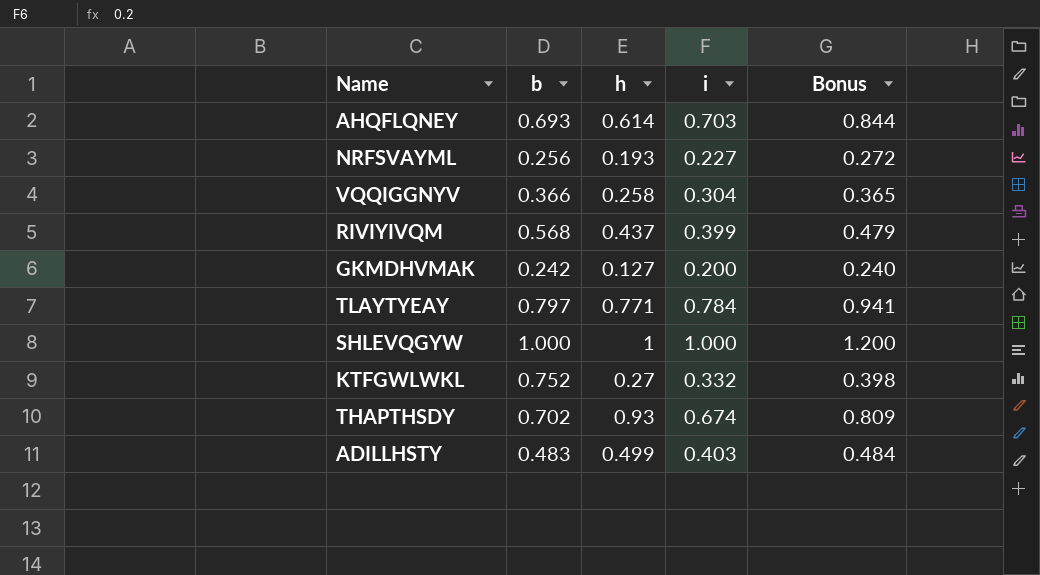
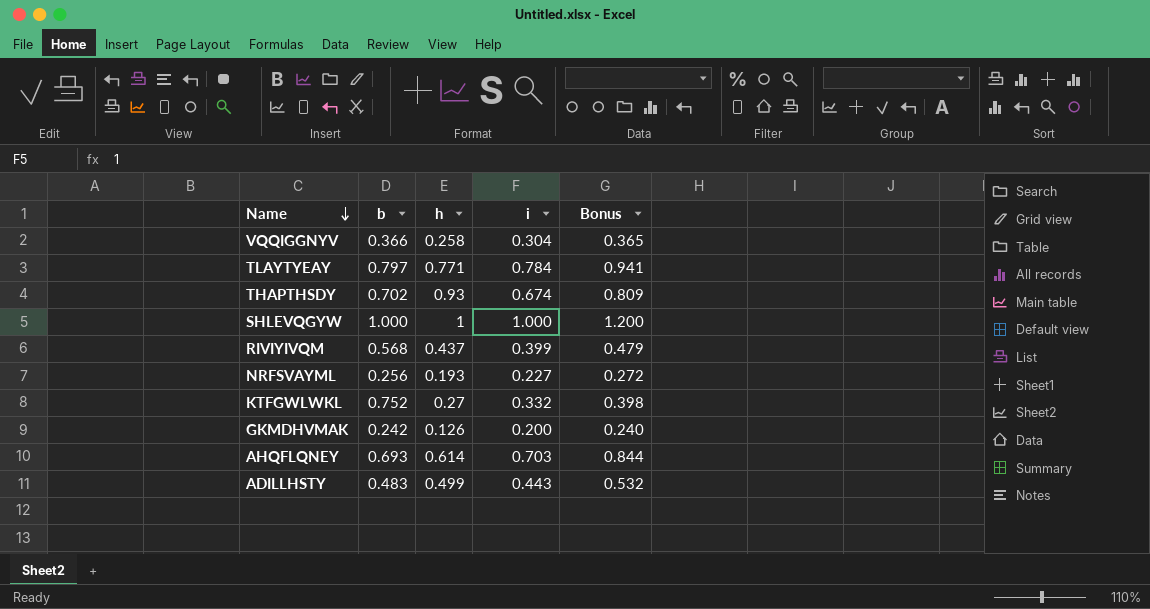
row order: none -> Name descending
GKMDHVMAK | h: 0.127 -> 0.126
ADILLHSTY | i: 0.403 -> 0.443
ADILLHSTY | Bonus: 0.484 -> 0.532

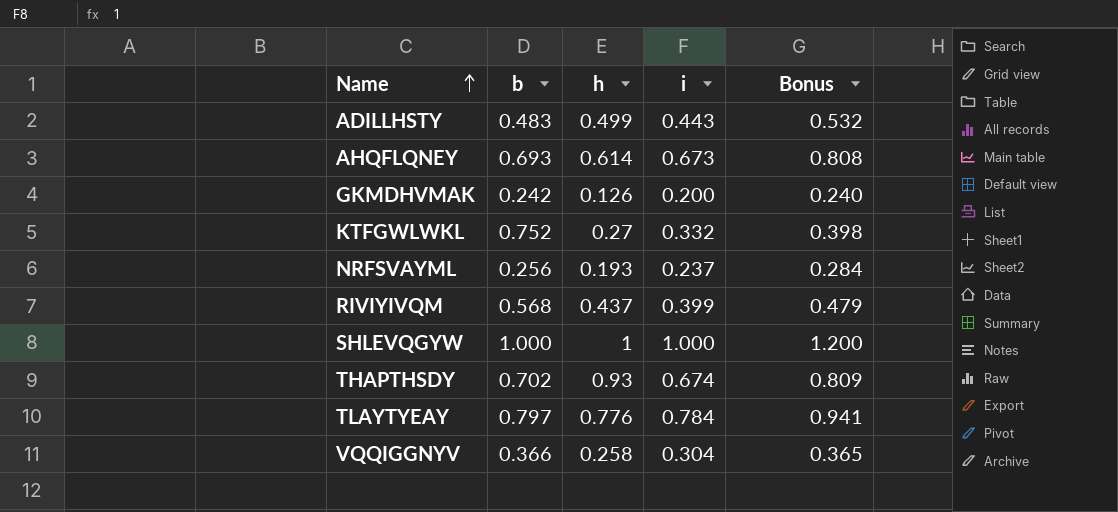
row order: Name descending -> Name ascending
AHQFLQNEY | i: 0.703 -> 0.673
AHQFLQNEY | Bonus: 0.844 -> 0.808
NRFSVAYML | i: 0.227 -> 0.237
NRFSVAYML | Bonus: 0.272 -> 0.284
TLAYTYEAY | h: 0.771 -> 0.776

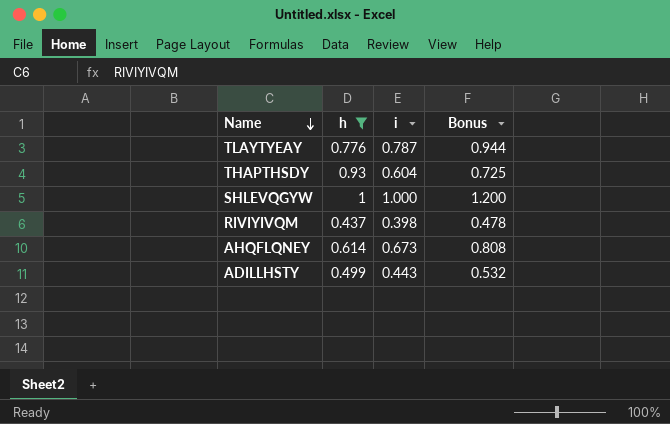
filter: none -> h >= 0.437
row order: Name ascending -> Name descending
column b | position: 2 -> none
TLAYTYEAY | i: 0.784 -> 0.787
TLAYTYEAY | Bonus: 0.941 -> 0.944
THAPTHSDY | i: 0.674 -> 0.604
THAPTHSDY | Bonus: 0.809 -> 0.725
RIVIYIVQM | i: 0.399 -> 0.398
RIVIYIVQM | Bonus: 0.479 -> 0.478

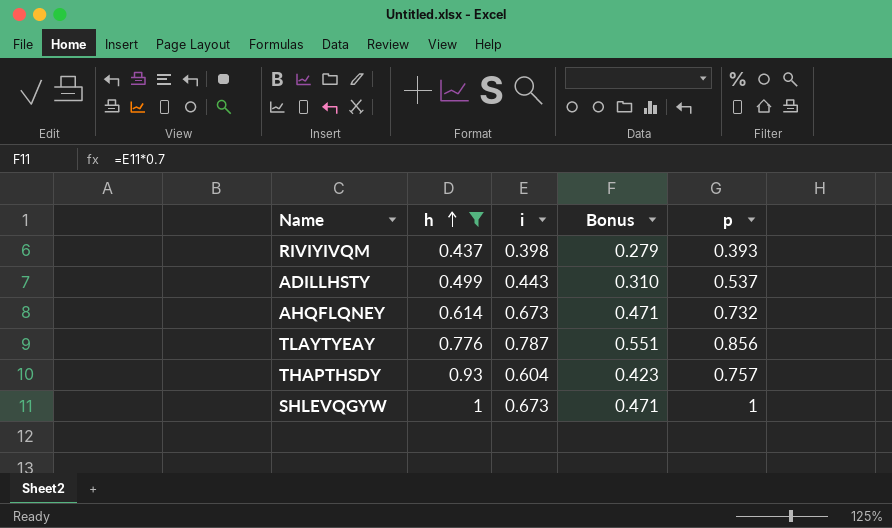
row order: Name descending -> h ascending
column Bonus | formula: [i] * 1.2 -> [i] * 0.7
column p | position: none -> 5
SHLEVQGYW | i: 1.000 -> 0.673

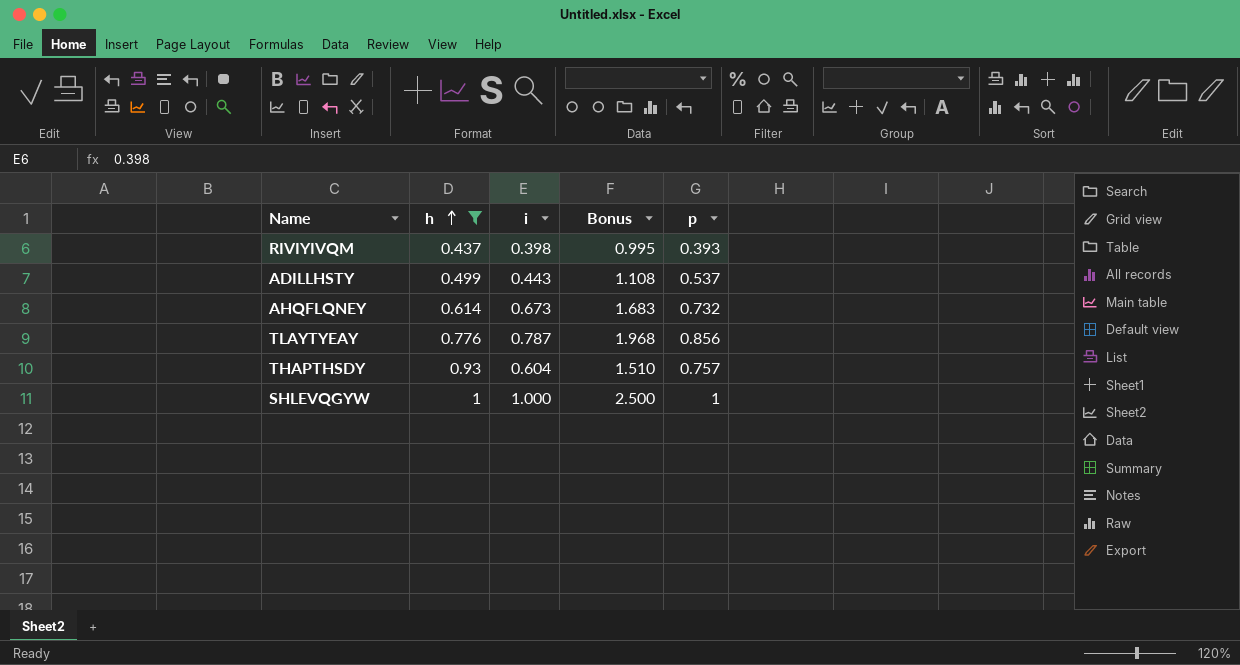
column Bonus | formula: [i] * 0.7 -> [i] * 2.5
SHLEVQGYW | i: 0.673 -> 1.000

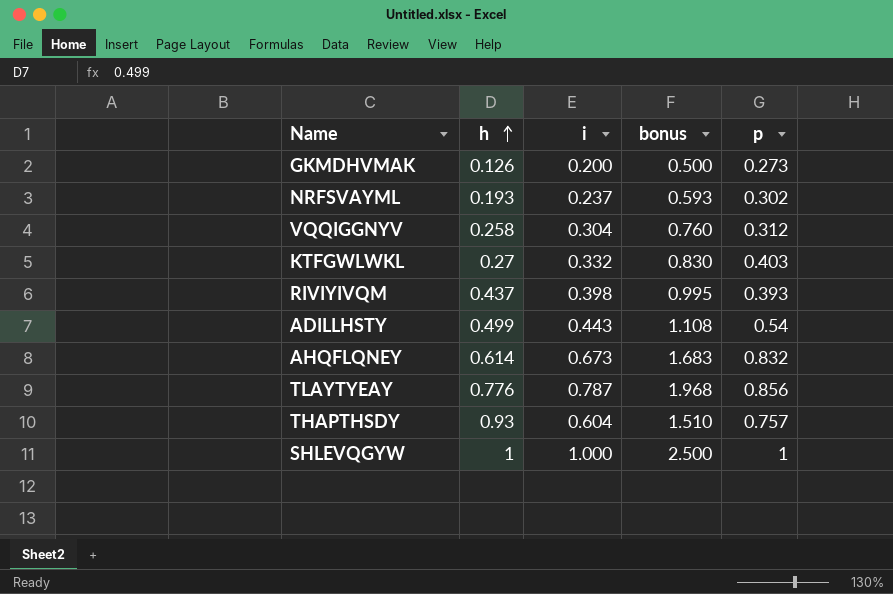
filter: h >= 0.437 -> none
column name: Bonus -> bonus
ADILLHSTY | p: 0.537 -> 0.54
AHQFLQNEY | p: 0.732 -> 0.832

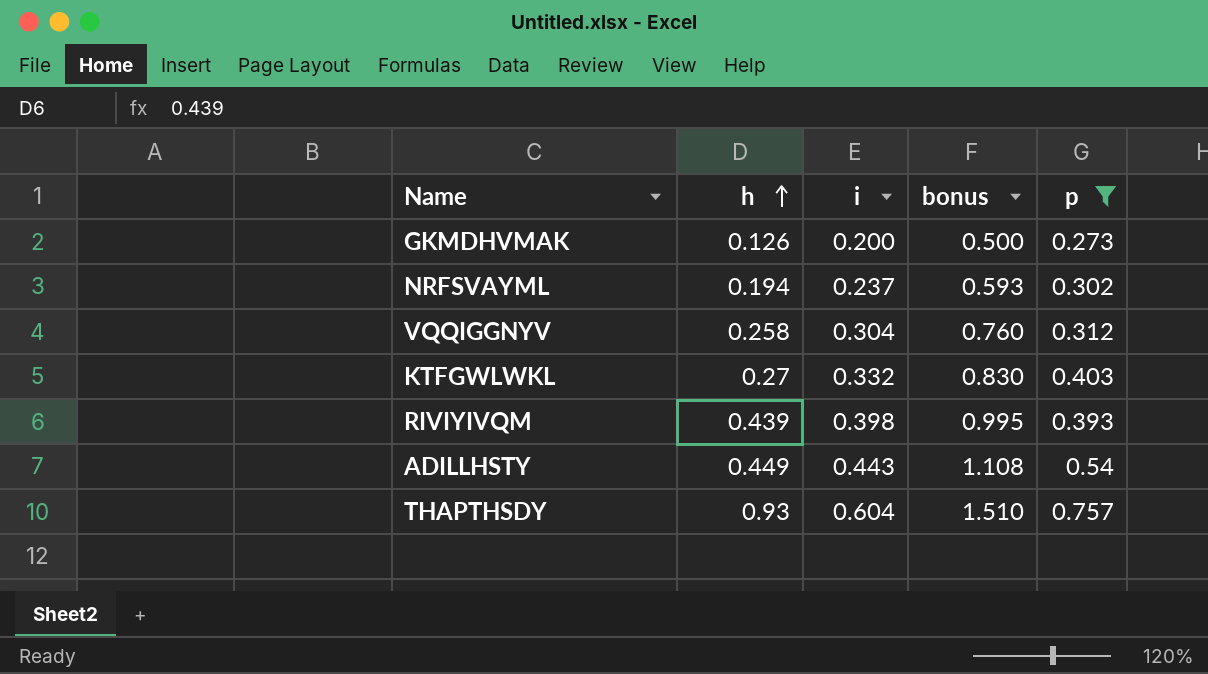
filter: none -> p <= 0.757
NRFSVAYML | h: 0.193 -> 0.194
RIVIYIVQM | h: 0.437 -> 0.439
ADILLHSTY | h: 0.499 -> 0.449

